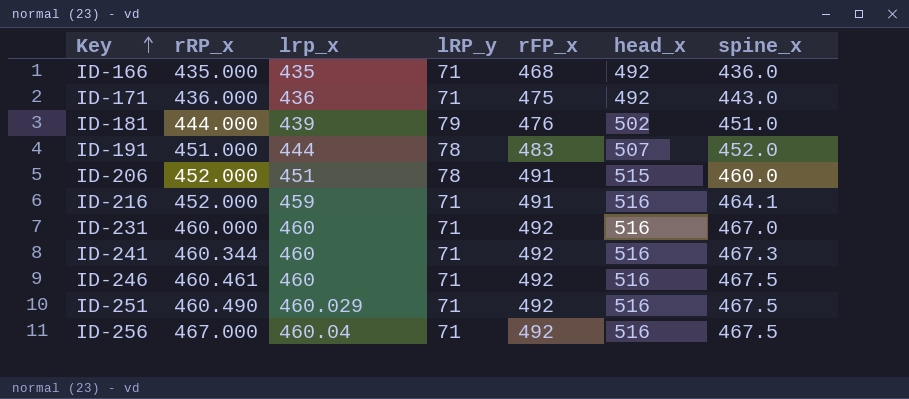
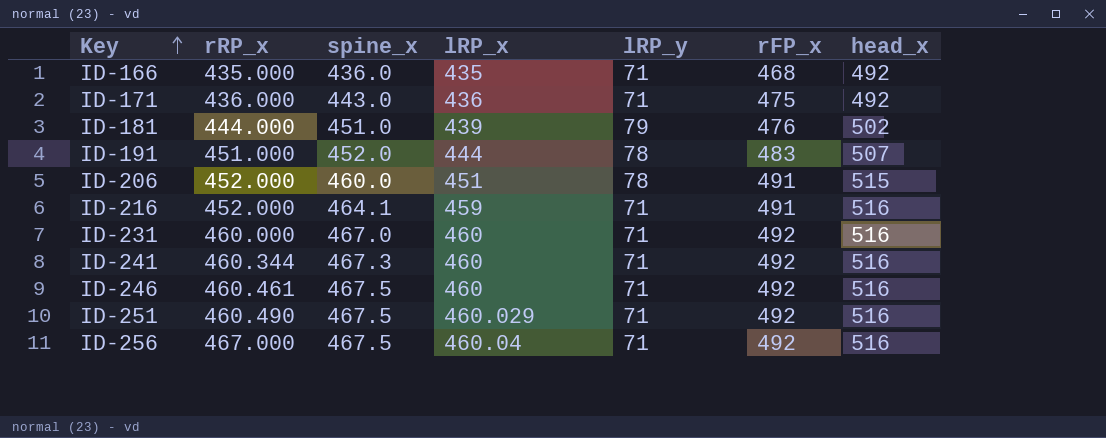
column spine_x | position: 7 -> 3
column name: lrp_x -> lRP_x

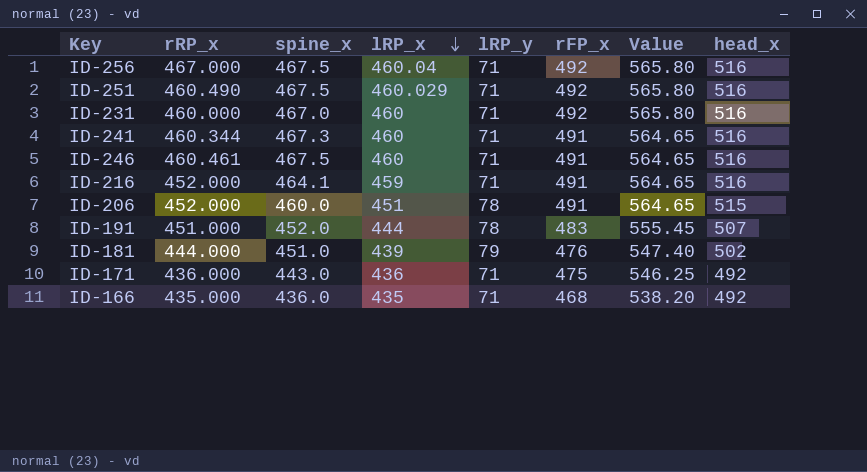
row order: Key ascending -> lRP_x descending
column Value | formula: none -> [rFP_x] * 1.15
ID-241 | rFP_x: 492 -> 491
ID-246 | rFP_x: 492 -> 491

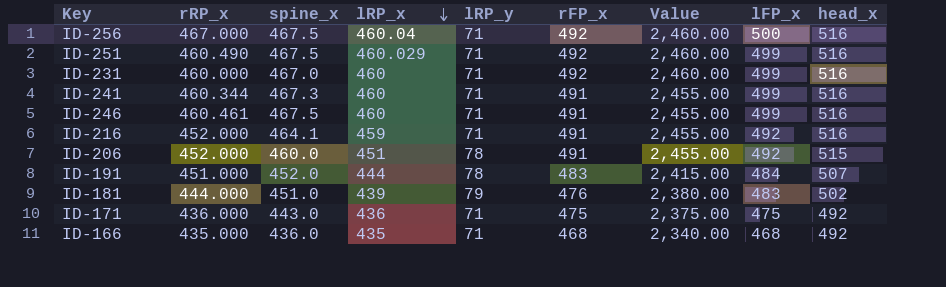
column Value | formula: [rFP_x] * 1.15 -> [rFP_x] * 5
column lFP_x | position: none -> 8

